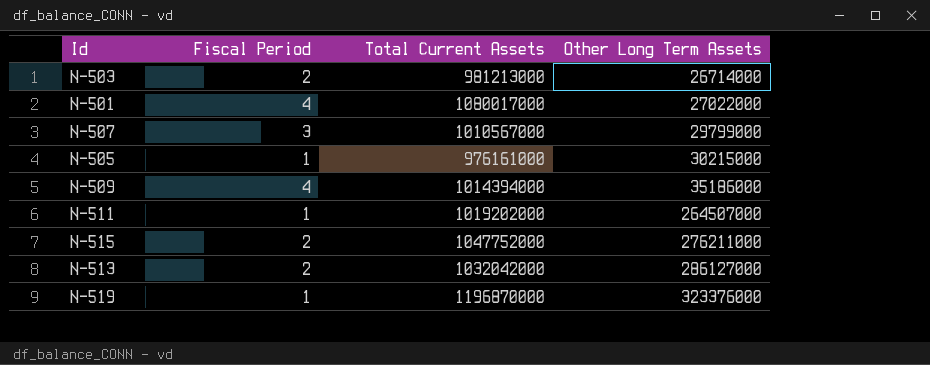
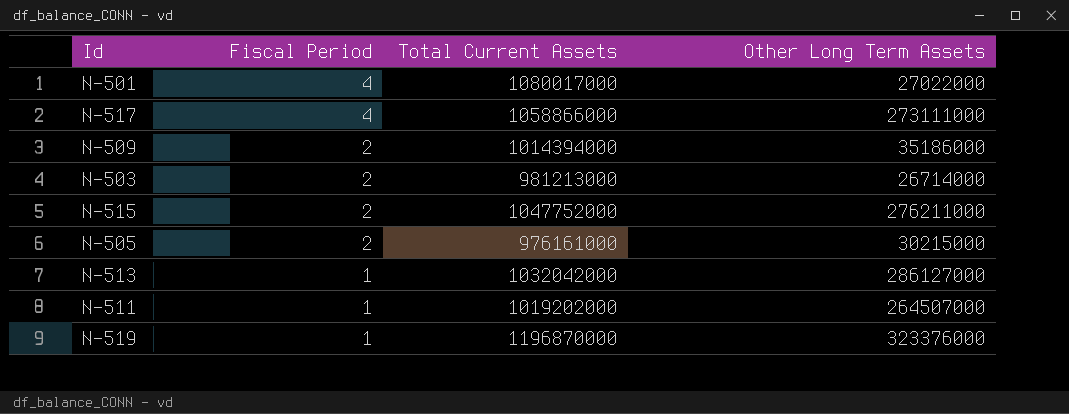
row order: Other Long Term Assets ascending -> Fiscal Period descending
row N-507: 3 | 1010567000 | 29799000 -> none
row N-517: none -> 4 | 1058866000 | 273111000
N-509 | Fiscal Period: 4 -> 2
N-505 | Fiscal Period: 1 -> 2
N-513 | Fiscal Period: 2 -> 1

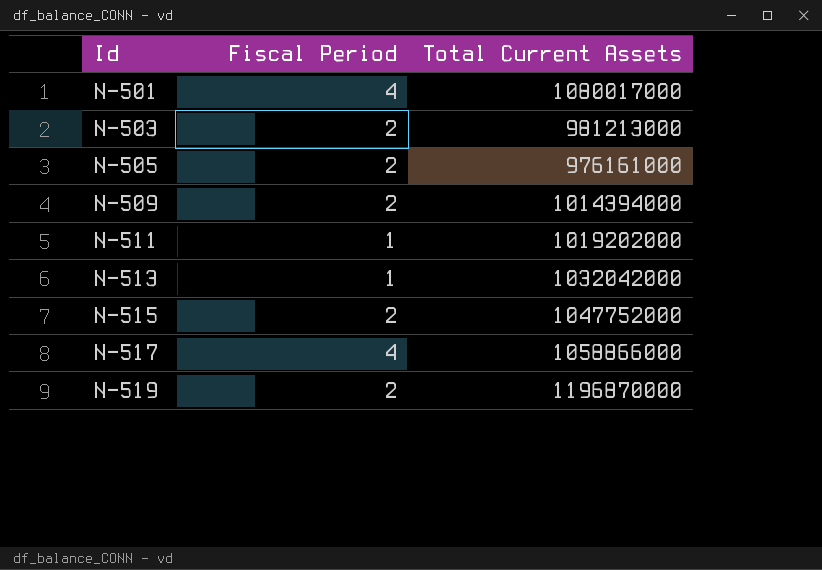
row order: Fiscal Period descending -> Id ascending
column Other Long Term Assets | position: 4 -> none
N-519 | Fiscal Period: 1 -> 2

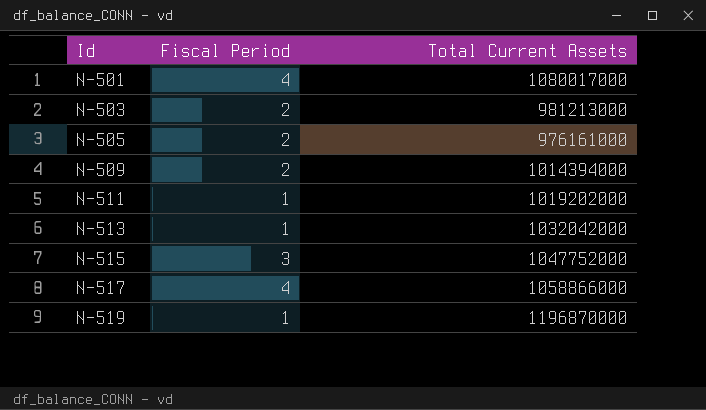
N-515 | Fiscal Period: 2 -> 3
N-519 | Fiscal Period: 2 -> 1

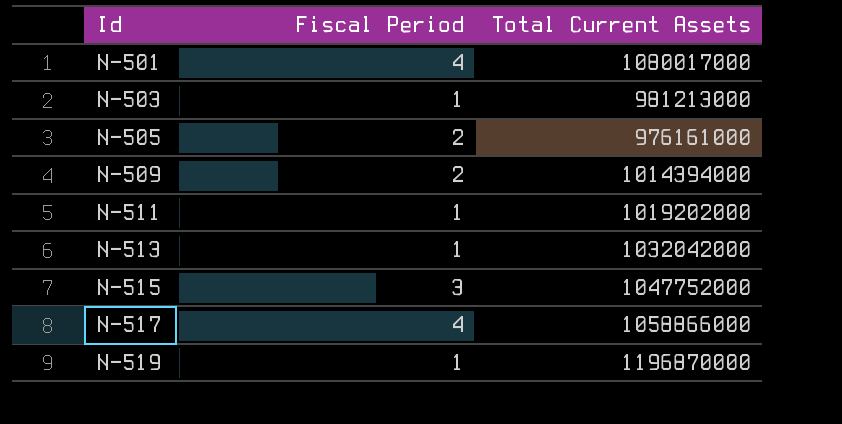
N-503 | Fiscal Period: 2 -> 1

